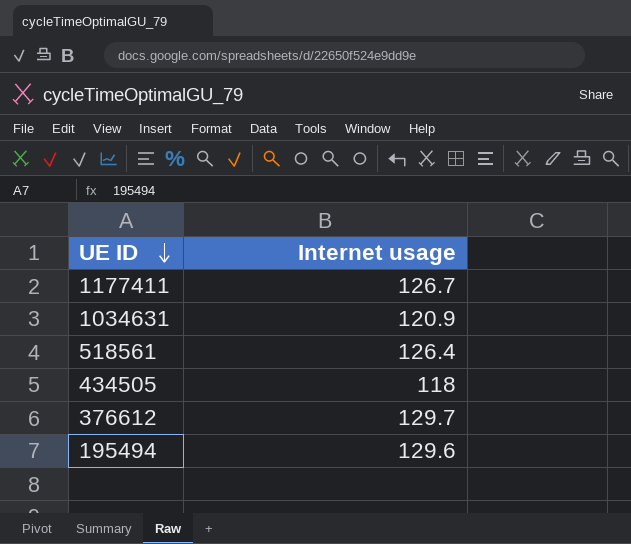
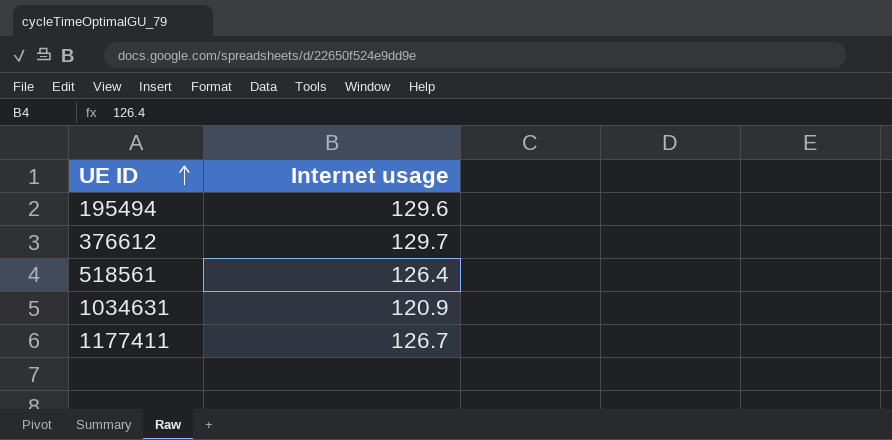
row order: UE ID descending -> UE ID ascending
row 434505: 118 -> none

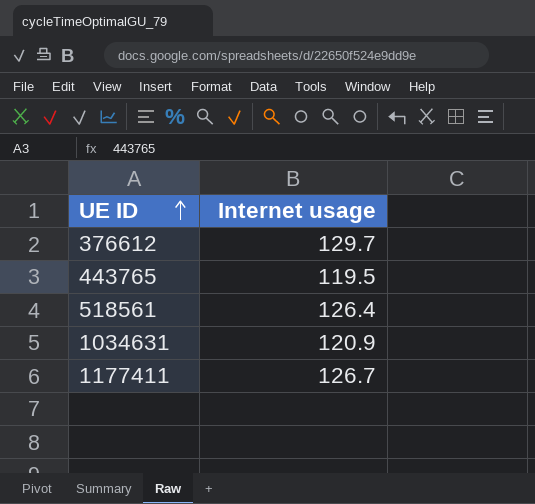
row 195494: 129.6 -> none
row 443765: none -> 119.5

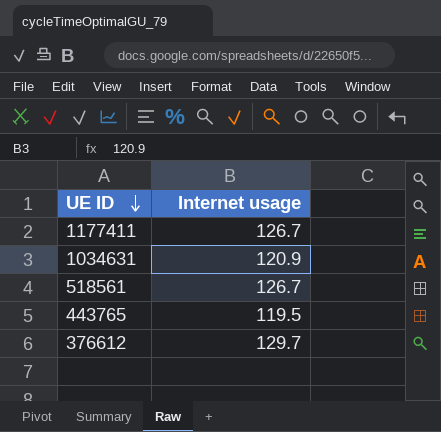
row order: UE ID ascending -> UE ID descending
518561 | Internet usage: 126.4 -> 126.7

